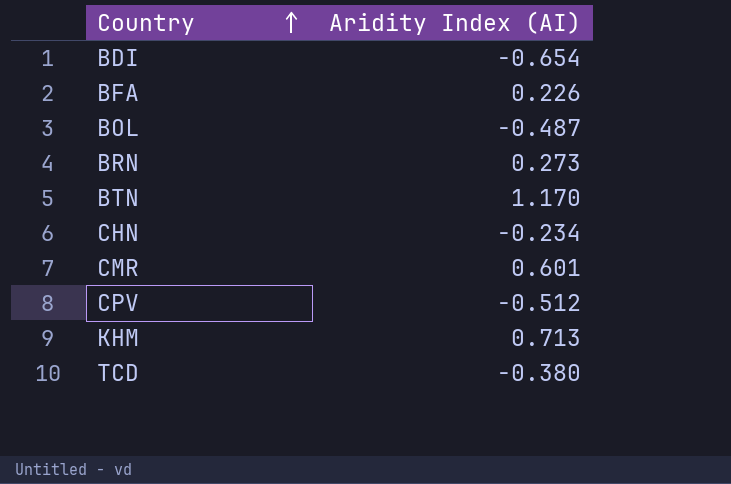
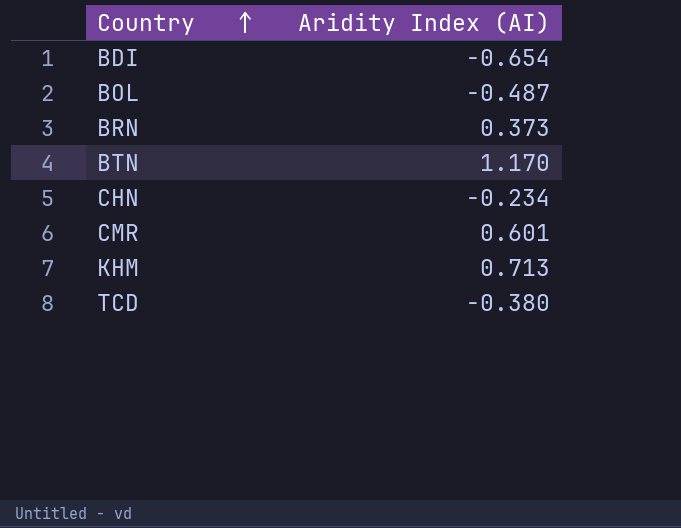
row BFA: 0.226 -> none
row CPV: -0.512 -> none
BRN | Aridity Index (AI): 0.273 -> 0.373

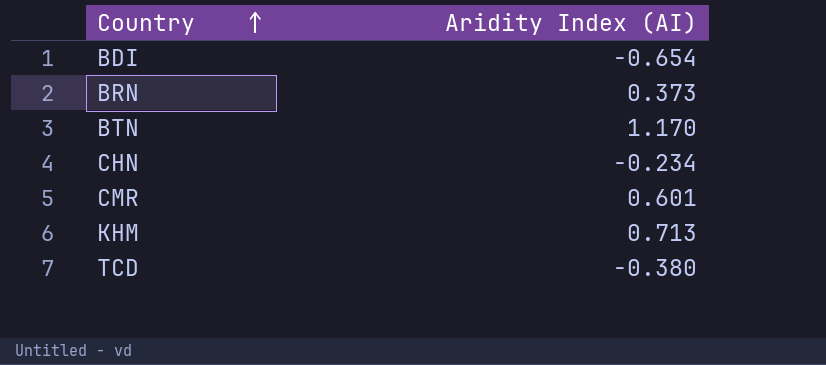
row BOL: -0.487 -> none

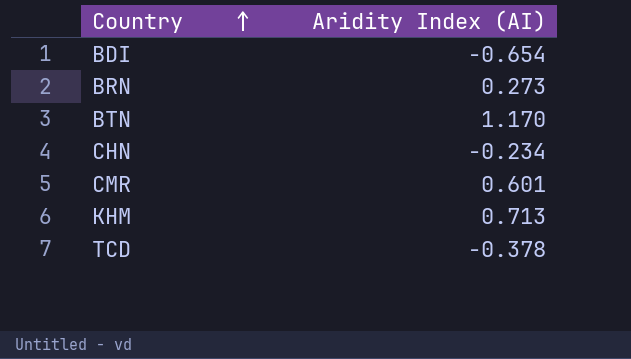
BRN | Aridity Index (AI): 0.373 -> 0.273
TCD | Aridity Index (AI): -0.380 -> -0.378

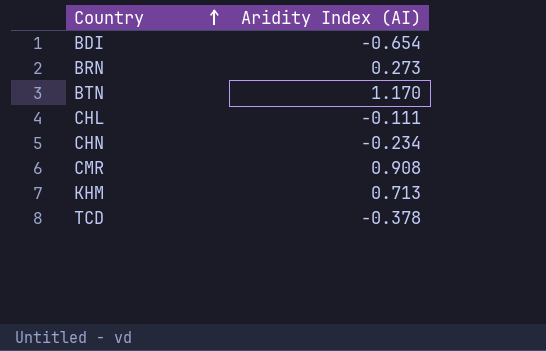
row CHL: none -> -0.111
CMR | Aridity Index (AI): 0.601 -> 0.908

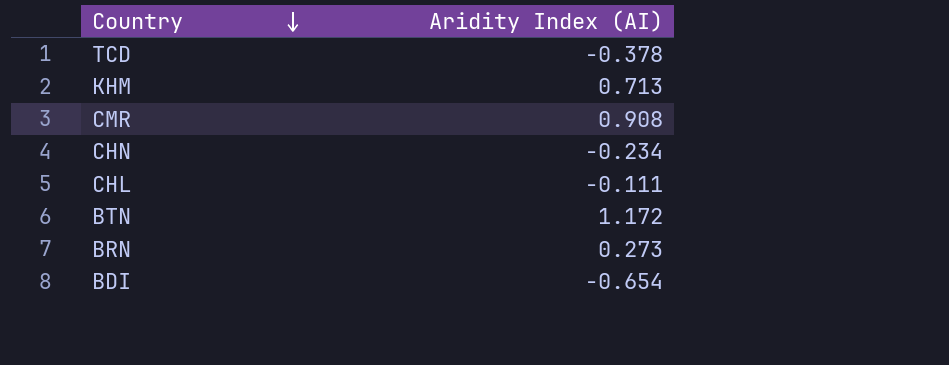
row order: Country ascending -> Country descending
BTN | Aridity Index (AI): 1.170 -> 1.172

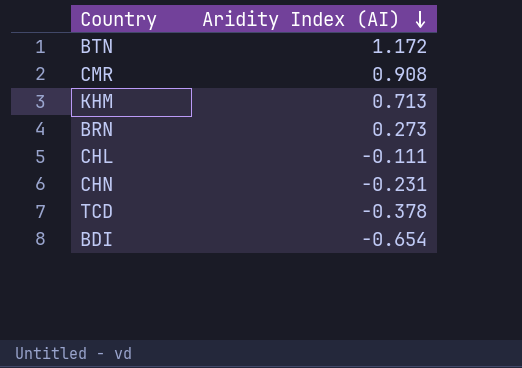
row order: Country descending -> Aridity Index (AI) descending
CHN | Aridity Index (AI): -0.234 -> -0.231

